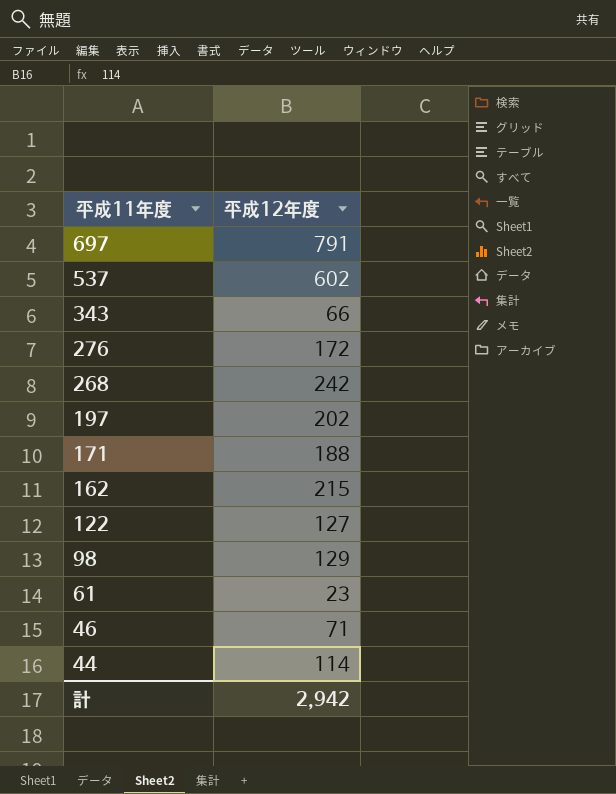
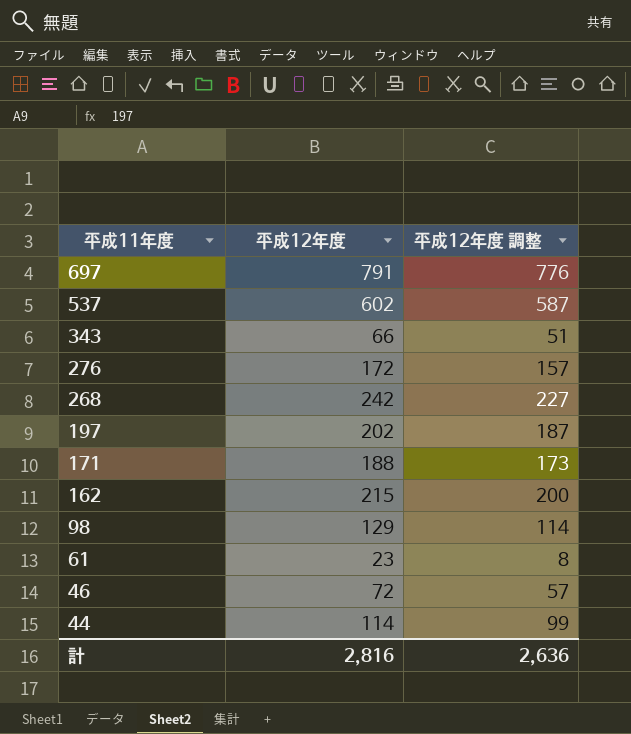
column 平成12年度 調整 | formula: none -> [平成12年度] - 15
row 122: 127 -> none
46 | 平成12年度: 71 -> 72
計 | 平成12年度: 2,942 -> 2,816

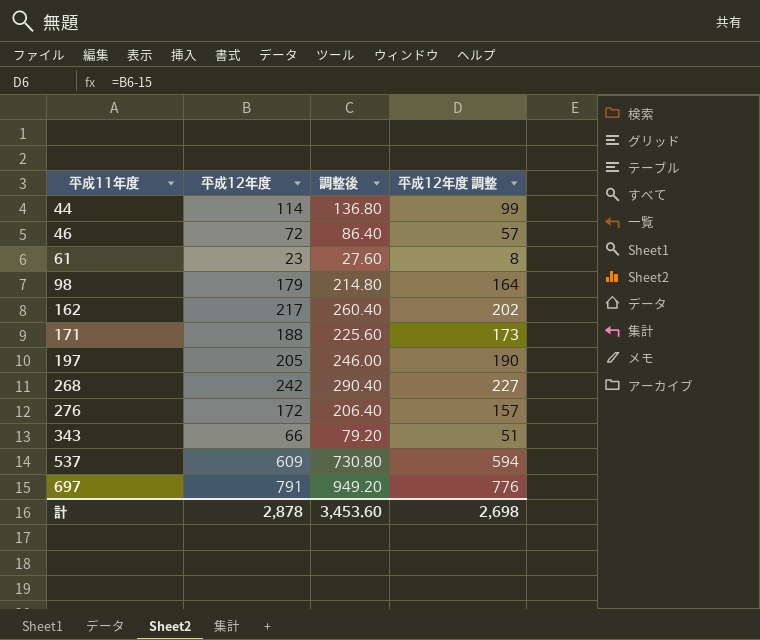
row order: 平成11年度 descending -> 平成11年度 ascending
column 調整後 | formula: none -> [平成12年度] * 1.2
98 | 平成12年度: 129 -> 179
98 | 平成12年度 調整: 114 -> 164
162 | 平成12年度: 215 -> 217
162 | 平成12年度 調整: 200 -> 202
197 | 平成12年度: 202 -> 205
197 | 平成12年度 調整: 187 -> 190
537 | 平成12年度: 602 -> 609
537 | 平成12年度 調整: 587 -> 594
計 | 平成12年度: 2,816 -> 2,878
計 | 平成12年度 調整: 2,636 -> 2,698

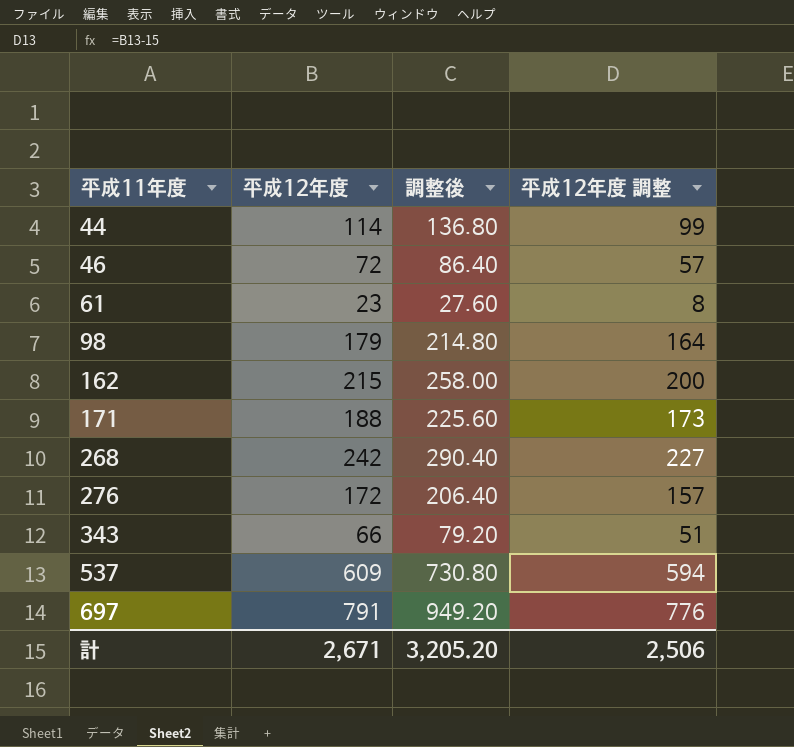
row 197: 205 | 246.00 | 190 -> none
162 | 平成12年度: 217 -> 215
162 | 調整後: 260.40 -> 258.00
162 | 平成12年度 調整: 202 -> 200
計 | 平成12年度: 2,878 -> 2,671
計 | 調整後: 3,453.60 -> 3,205.20
計 | 平成12年度 調整: 2,698 -> 2,506

